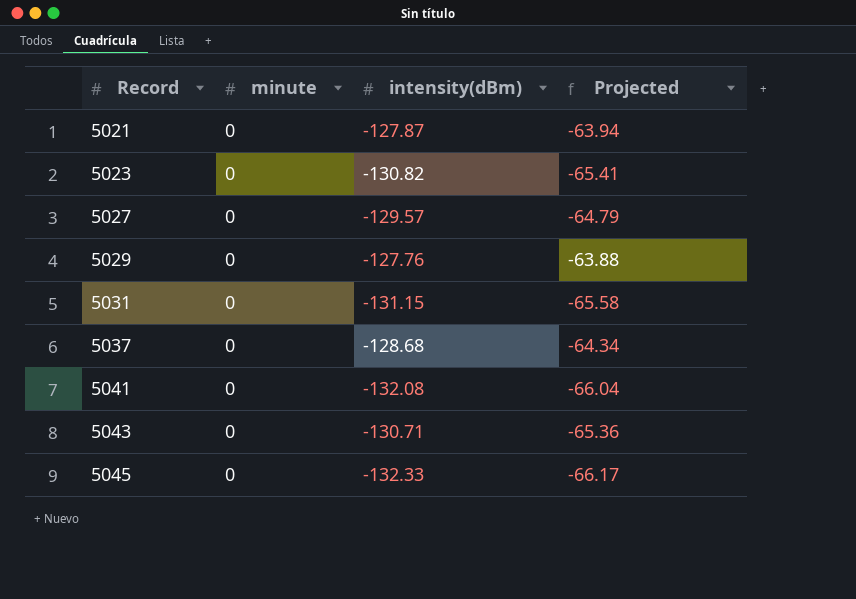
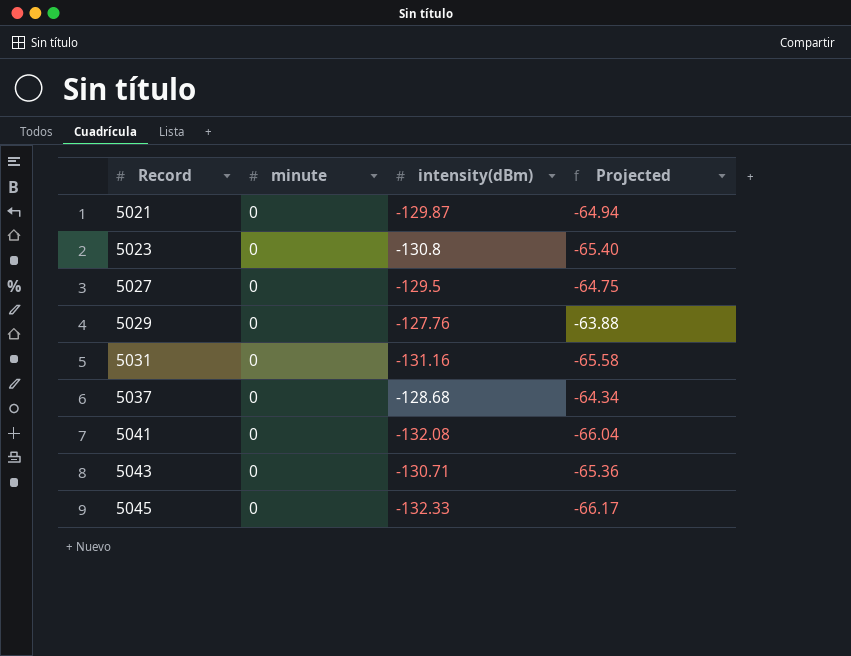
5021 | intensity(dBm): -127.87 -> -129.87
5021 | Projected: -63.94 -> -64.94
5023 | intensity(dBm): -130.82 -> -130.8
5023 | Projected: -65.41 -> -65.40
5027 | intensity(dBm): -129.57 -> -129.5
5027 | Projected: -64.79 -> -64.75
5031 | intensity(dBm): -131.15 -> -131.16

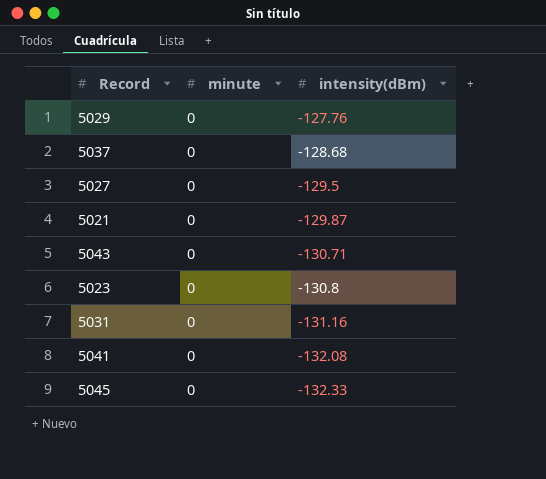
row order: Record ascending -> intensity(dBm) descending
column Projected | formula: [intensity(dBm)] * 0.5 -> none

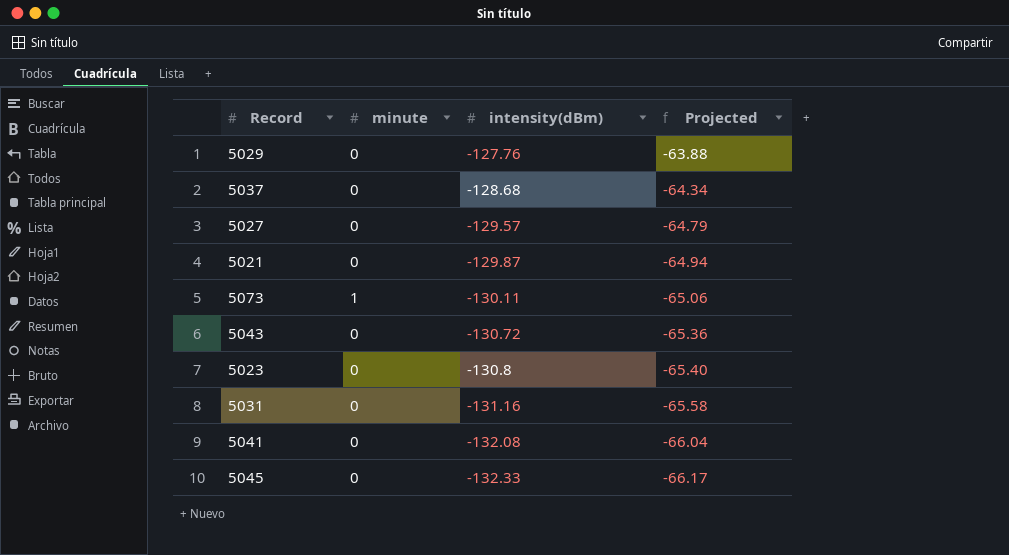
column Projected | formula: none -> [intensity(dBm)] * 0.5
5027 | intensity(dBm): -129.5 -> -129.57
row 5073: none -> 1 | -130.11 | -65.06
5043 | intensity(dBm): -130.71 -> -130.72

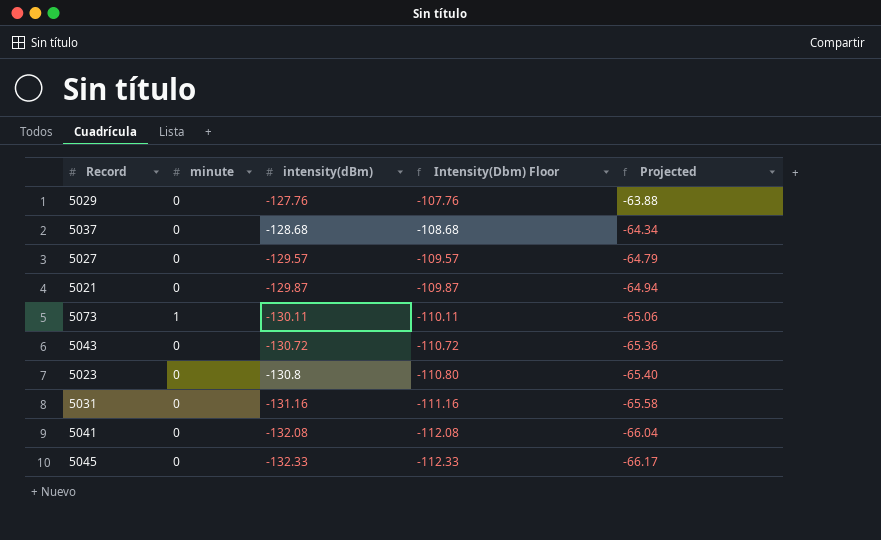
column Intensity(Dbm) Floor | formula: none -> [intensity(dBm)] + 20

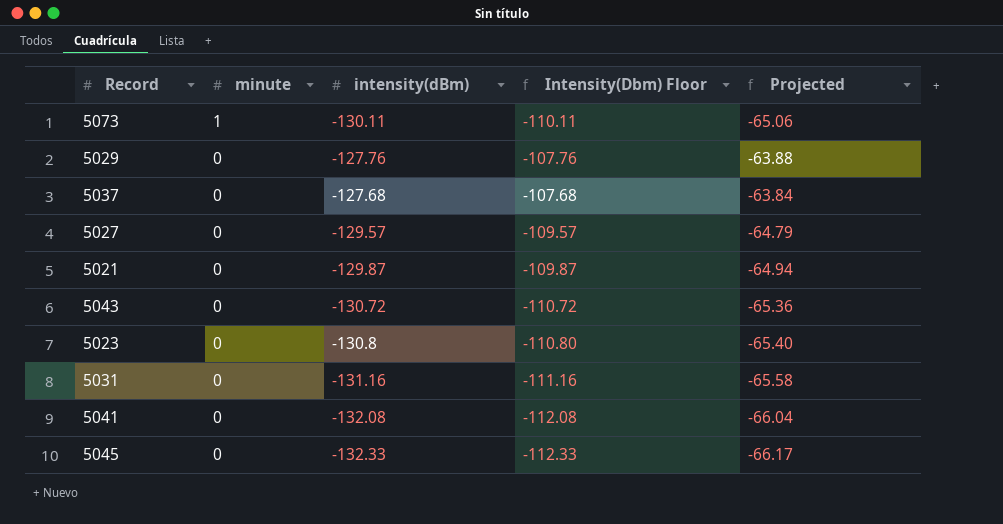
row order: intensity(dBm) descending -> minute descending
5037 | intensity(dBm): -128.68 -> -127.68
5037 | Intensity(Dbm) Floor: -108.68 -> -107.68
5037 | Projected: -64.34 -> -63.84

